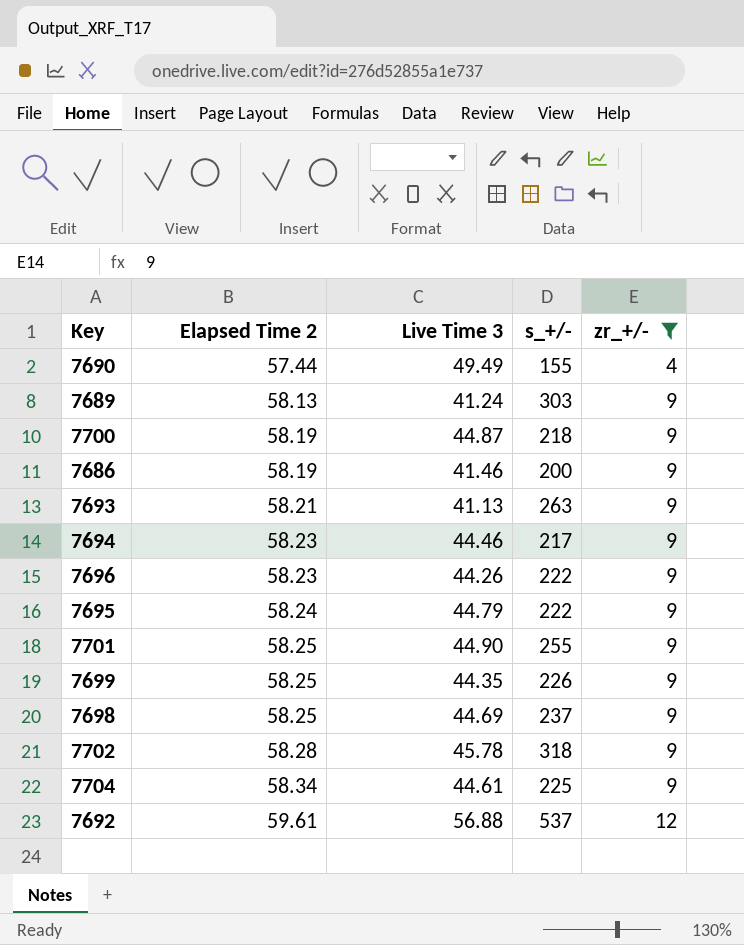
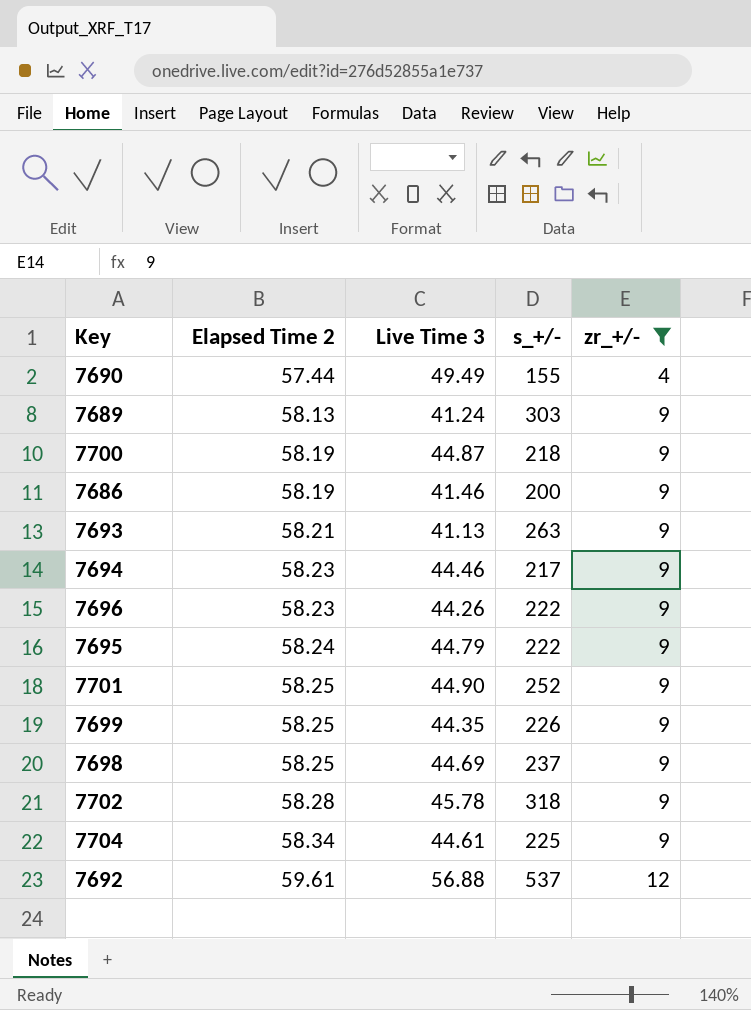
7701 | s_+/-: 255 -> 252

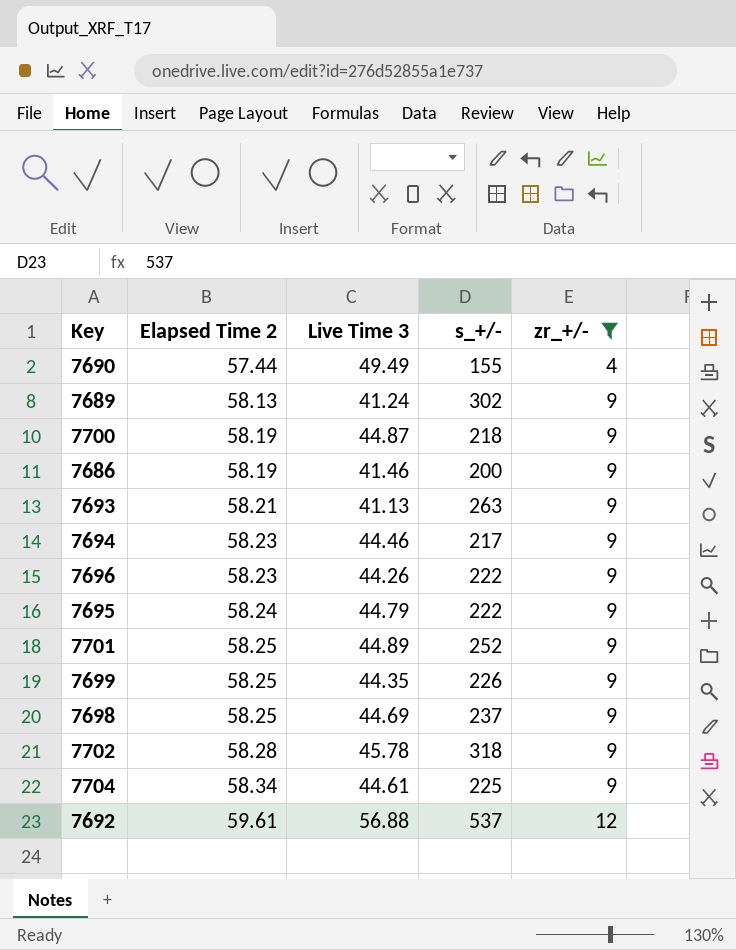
7689 | s_+/-: 303 -> 302
7701 | Live Time 3: 44.90 -> 44.89

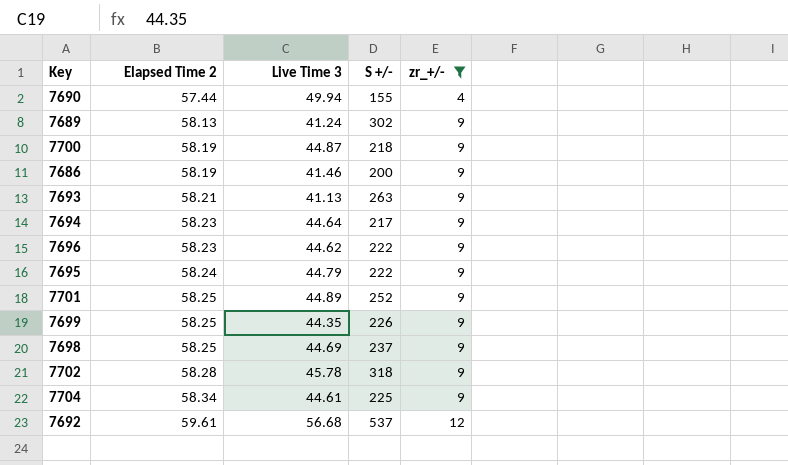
column name: s_+/- -> S +/-
7690 | Live Time 3: 49.49 -> 49.94
7694 | Live Time 3: 44.46 -> 44.64
7696 | Live Time 3: 44.26 -> 44.62
7692 | Live Time 3: 56.88 -> 56.68

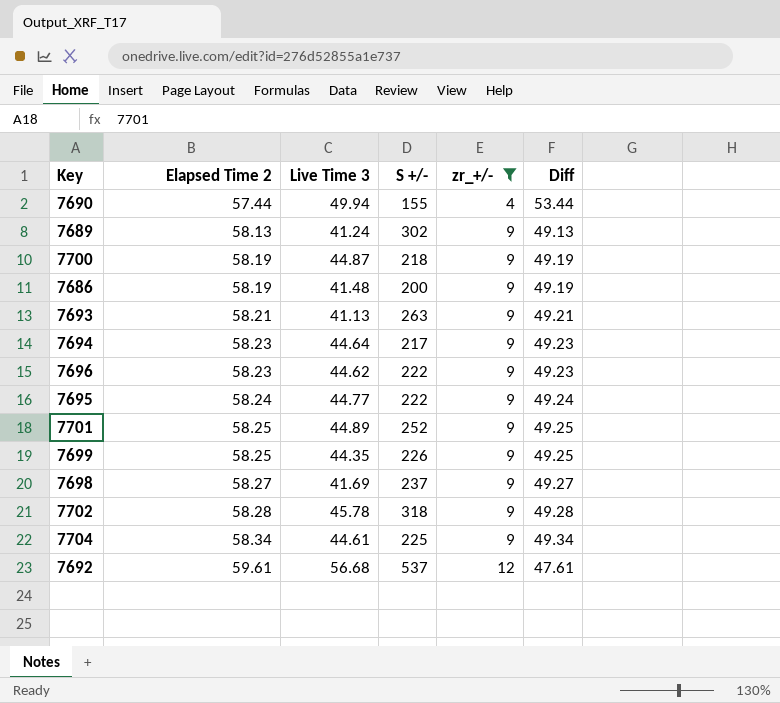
column Diff | formula: none -> [Elapsed Time 2] - [zr_+/-]
7686 | Live Time 3: 41.46 -> 41.48
7695 | Live Time 3: 44.79 -> 44.77
7698 | Elapsed Time 2: 58.25 -> 58.27
7698 | Live Time 3: 44.69 -> 41.69

